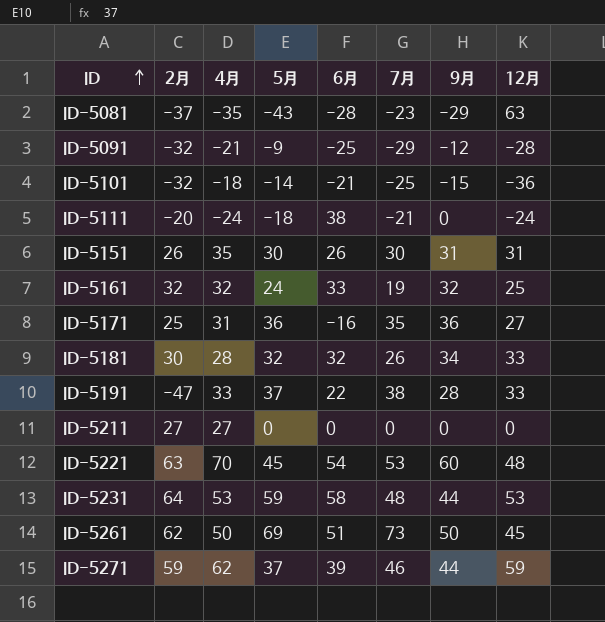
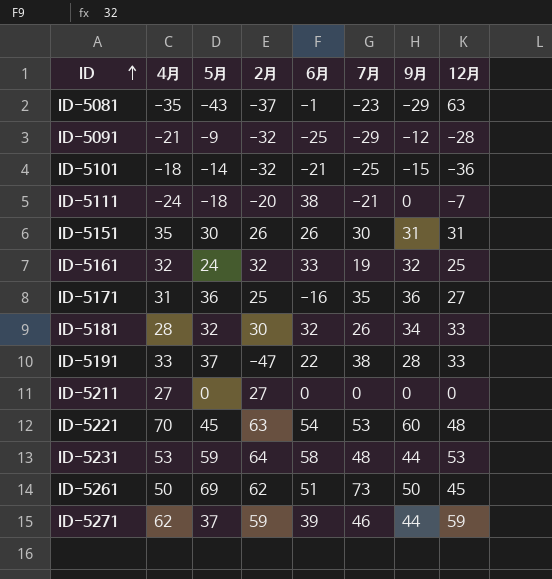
column 2月 | position: 2 -> 4
ID-5081 | 6月: -28 -> -1
ID-5111 | 12月: -24 -> -7

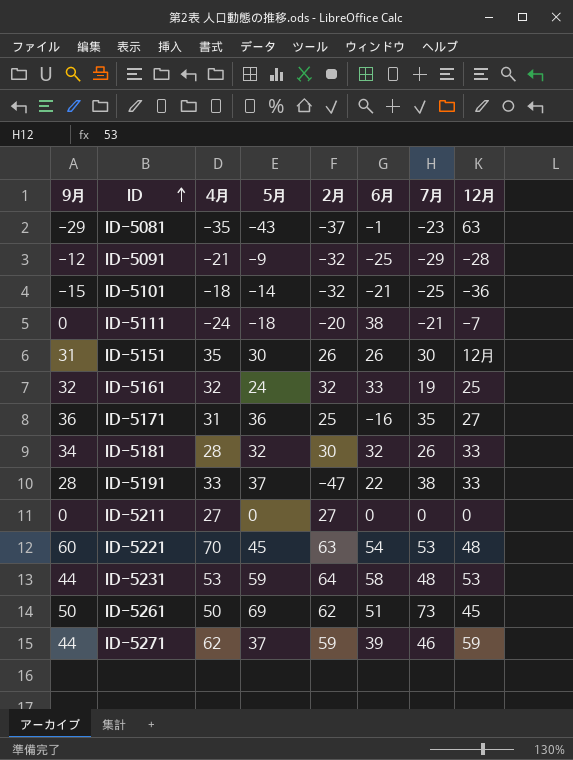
column 9月 | position: 7 -> 1
ID-5151 | 12月: 31 -> 12月

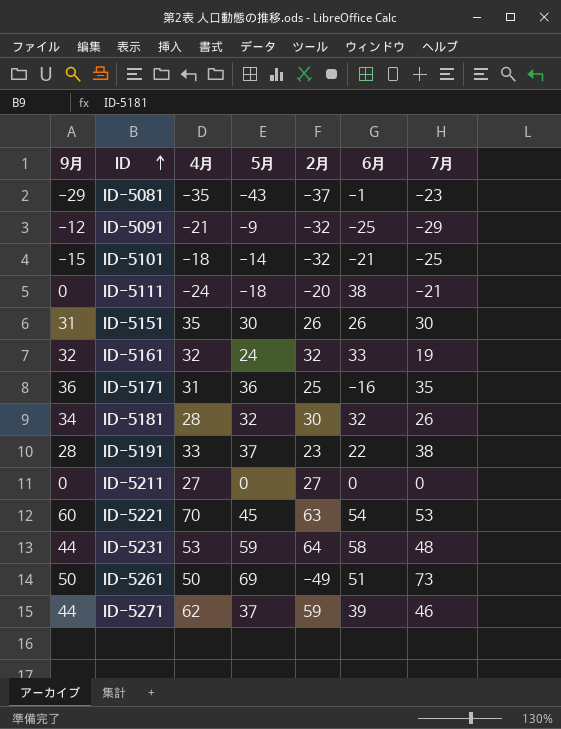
column 12月 | position: 8 -> none
ID-5191 | 2月: -47 -> 23
ID-5261 | 2月: 62 -> -49

